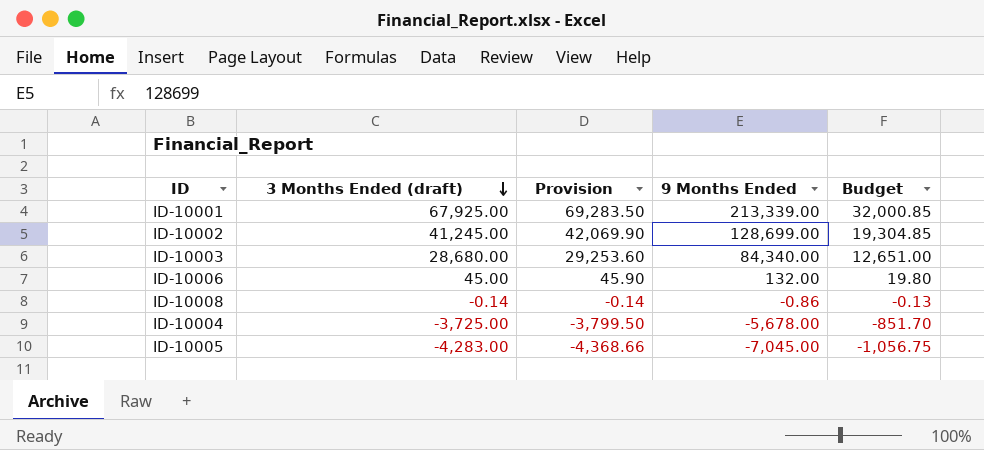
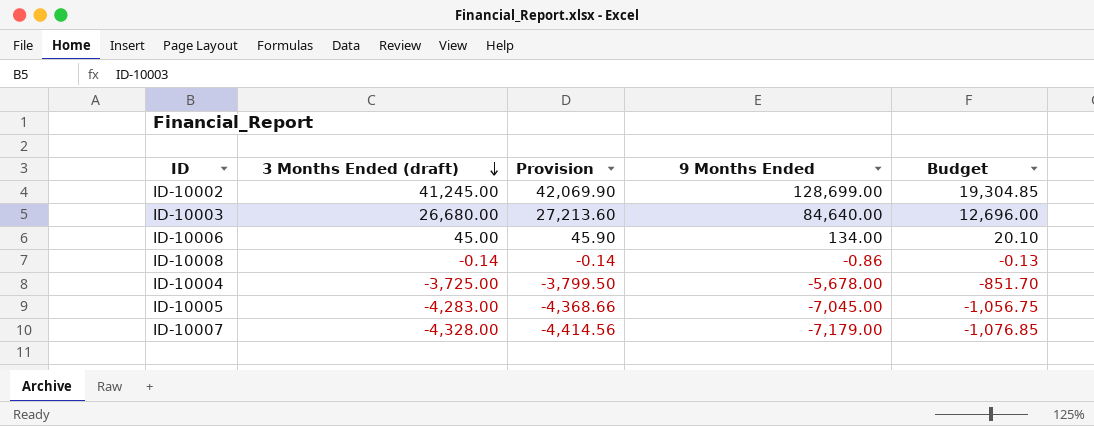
row ID-10001: 67,925.00 | 69,283.50 | 213,339.00 | 32,000.85 -> none
ID-10003 | 3 Months Ended (draft): 28,680.00 -> 26,680.00
ID-10003 | Provision: 29,253.60 -> 27,213.60
ID-10003 | 9 Months Ended: 84,340.00 -> 84,640.00
ID-10003 | Budget: 12,651.00 -> 12,696.00
ID-10006 | 9 Months Ended: 132.00 -> 134.00
ID-10006 | Budget: 19.80 -> 20.10
row ID-10007: none -> -4,328.00 | -4,414.56 | -7,179.00 | -1,076.85

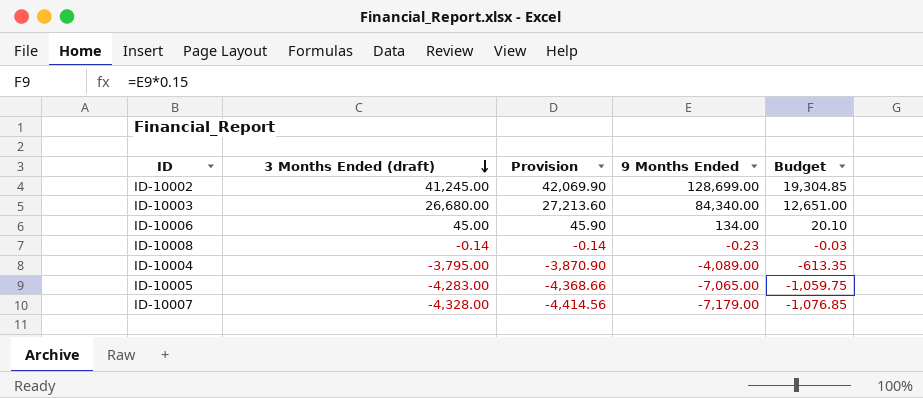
ID-10003 | 9 Months Ended: 84,640.00 -> 84,340.00
ID-10003 | Budget: 12,696.00 -> 12,651.00
ID-10008 | 9 Months Ended: -0.86 -> -0.23
ID-10008 | Budget: -0.13 -> -0.03
ID-10004 | 3 Months Ended (draft): -3,725.00 -> -3,795.00
ID-10004 | Provision: -3,799.50 -> -3,870.90
ID-10004 | 9 Months Ended: -5,678.00 -> -4,089.00
ID-10004 | Budget: -851.70 -> -613.35
ID-10005 | 9 Months Ended: -7,045.00 -> -7,065.00
ID-10005 | Budget: -1,056.75 -> -1,059.75

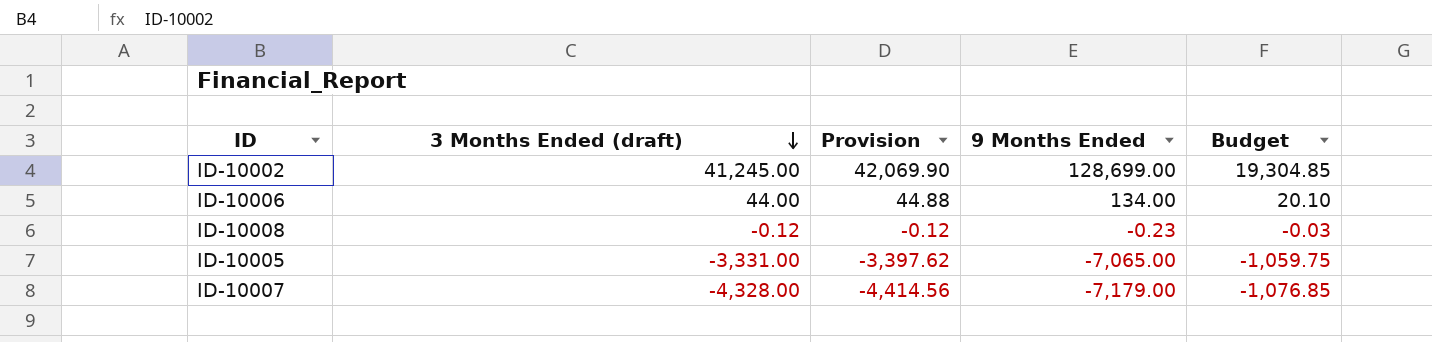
row ID-10003: 26,680.00 | 27,213.60 | 84,340.00 | 12,651.00 -> none
row ID-10004: -3,795.00 | -3,870.90 | -4,089.00 | -613.35 -> none
ID-10006 | 3 Months Ended (draft): 45.00 -> 44.00
ID-10006 | Provision: 45.90 -> 44.88
ID-10008 | 3 Months Ended (draft): -0.14 -> -0.12
ID-10008 | Provision: -0.14 -> -0.12
ID-10005 | 3 Months Ended (draft): -4,283.00 -> -3,331.00
ID-10005 | Provision: -4,368.66 -> -3,397.62

